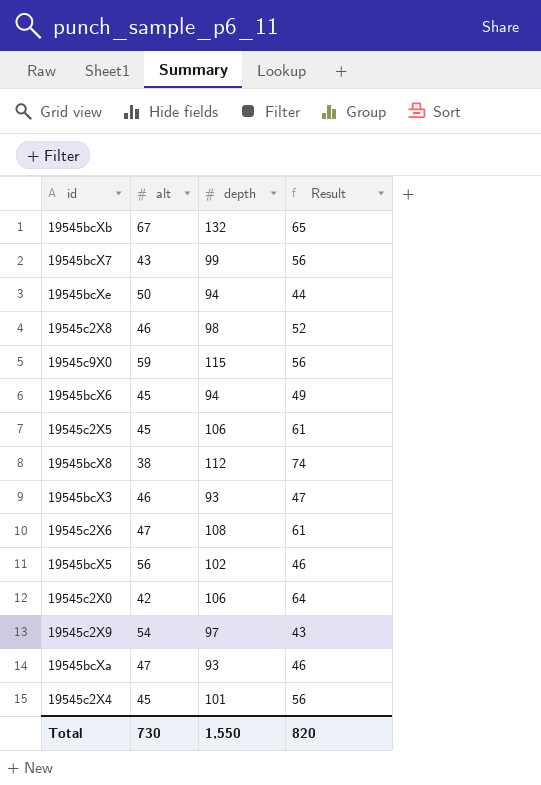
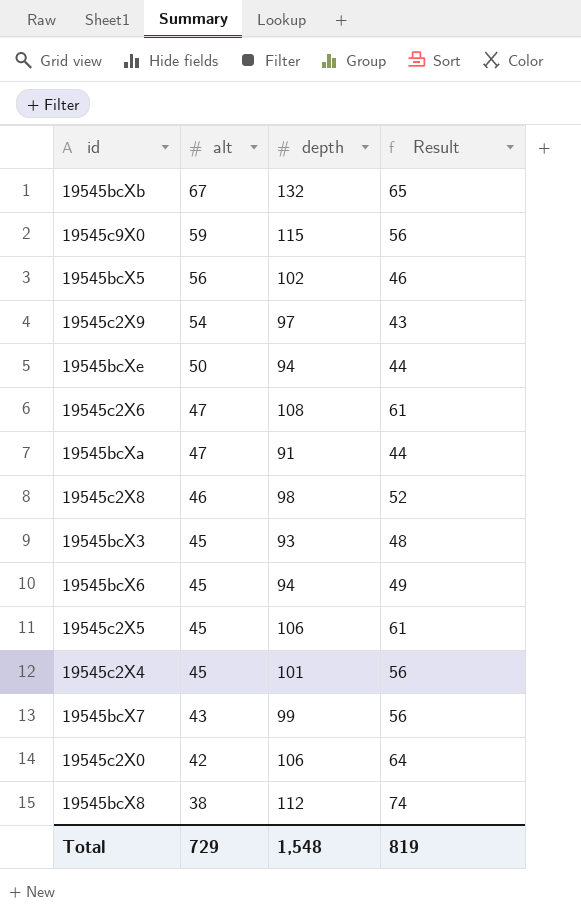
row order: none -> alt descending
19545bcXa | depth: 93 -> 91
19545bcXa | Result: 46 -> 44
19545bcX3 | alt: 46 -> 45
19545bcX3 | Result: 47 -> 48
Total | alt: 730 -> 729
Total | depth: 1,550 -> 1,548
Total | Result: 820 -> 819

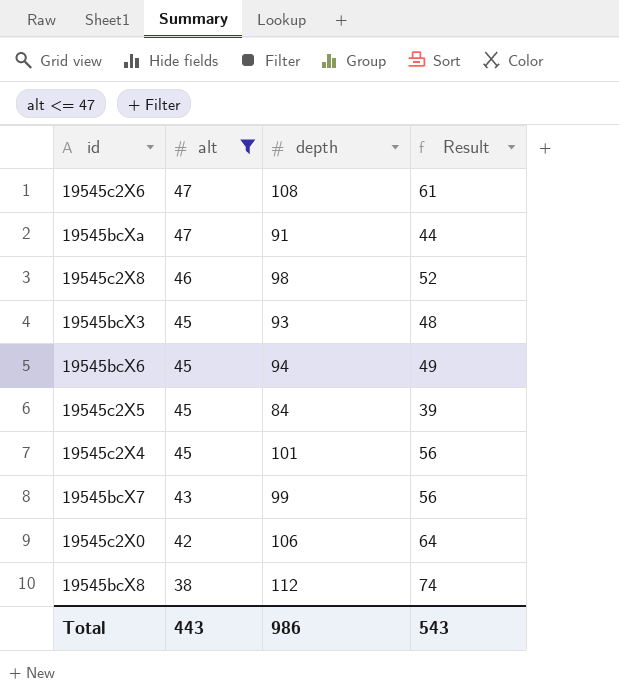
filter: none -> alt <= 47
19545c2X5 | depth: 106 -> 84
19545c2X5 | Result: 61 -> 39
Total | alt: 729 -> 443
Total | depth: 1,548 -> 986
Total | Result: 819 -> 543

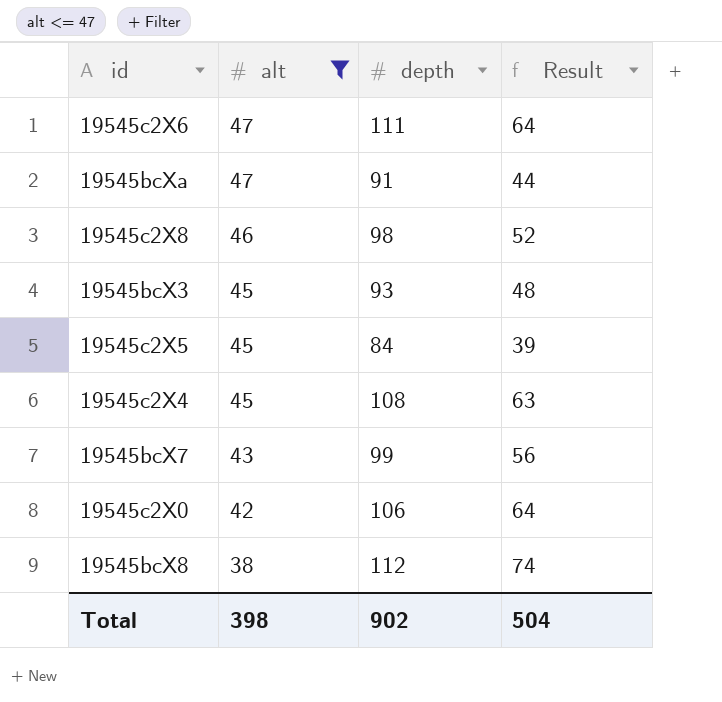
row 19545bcX6: 45 | 94 | 49 -> none
19545c2X6 | depth: 108 -> 111
19545c2X6 | Result: 61 -> 64
19545c2X4 | depth: 101 -> 108
19545c2X4 | Result: 56 -> 63
Total | alt: 443 -> 398
Total | depth: 986 -> 902
Total | Result: 543 -> 504

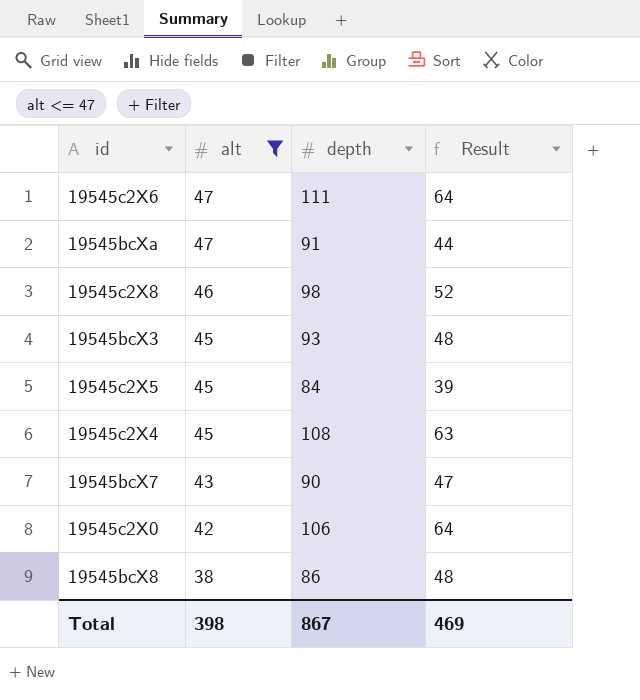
19545bcX7 | depth: 99 -> 90
19545bcX7 | Result: 56 -> 47
19545bcX8 | depth: 112 -> 86
19545bcX8 | Result: 74 -> 48
Total | depth: 902 -> 867
Total | Result: 504 -> 469

